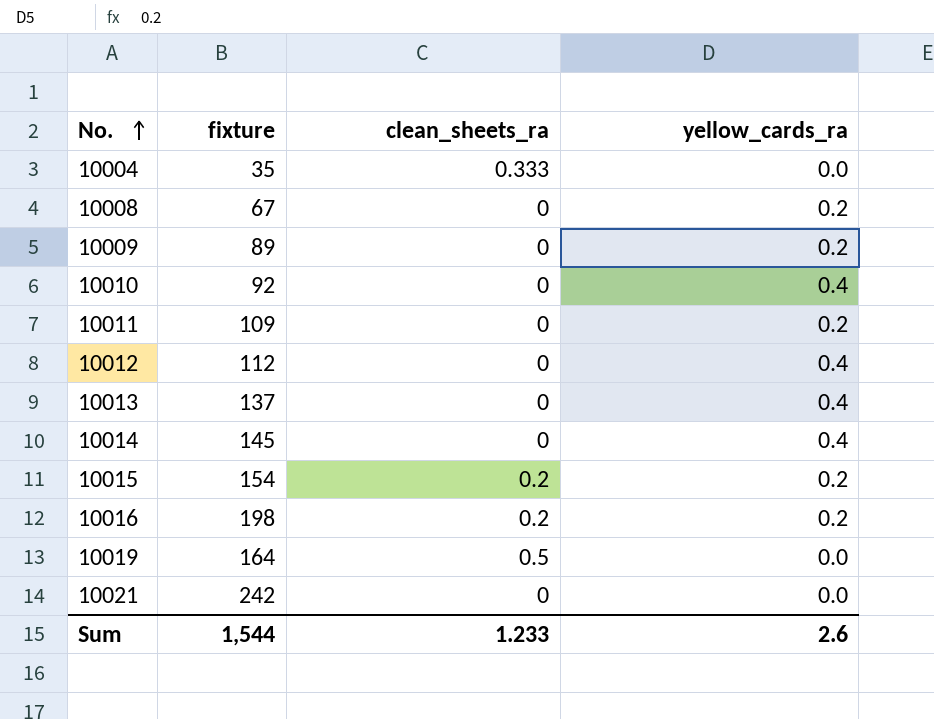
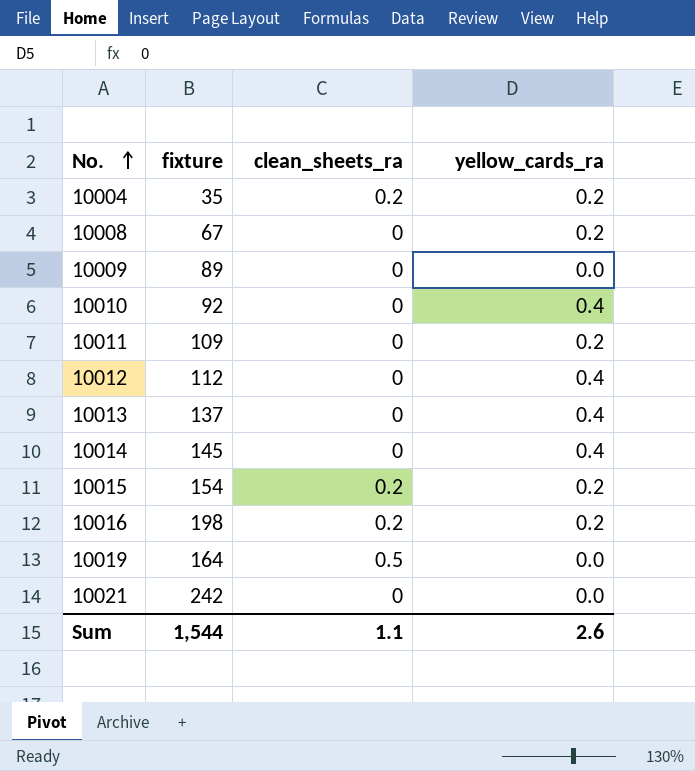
10004 | clean_sheets_ra: 0.333 -> 0.2
10004 | yellow_cards_ra: 0.0 -> 0.2
10009 | yellow_cards_ra: 0.2 -> 0.0
Sum | clean_sheets_ra: 1.233 -> 1.1

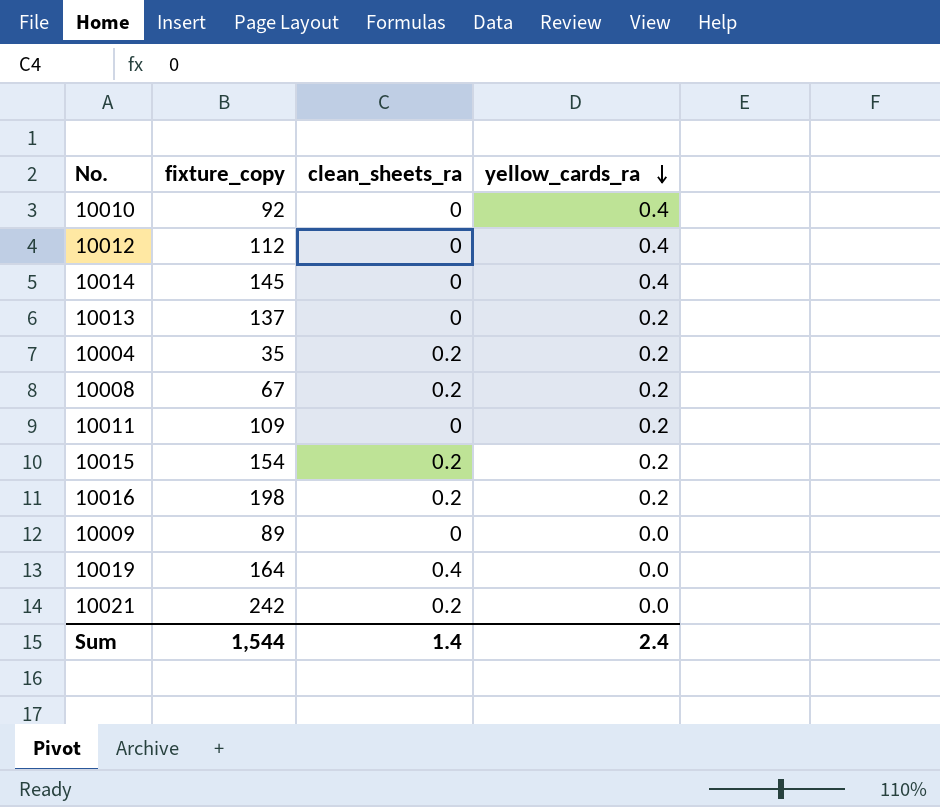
row order: No. ascending -> yellow_cards_ra descending
column name: fixture -> fixture_copy
10013 | yellow_cards_ra: 0.4 -> 0.2
10008 | clean_sheets_ra: 0 -> 0.2
10019 | clean_sheets_ra: 0.5 -> 0.4
10021 | clean_sheets_ra: 0 -> 0.2
Sum | clean_sheets_ra: 1.1 -> 1.4
Sum | yellow_cards_ra: 2.6 -> 2.4

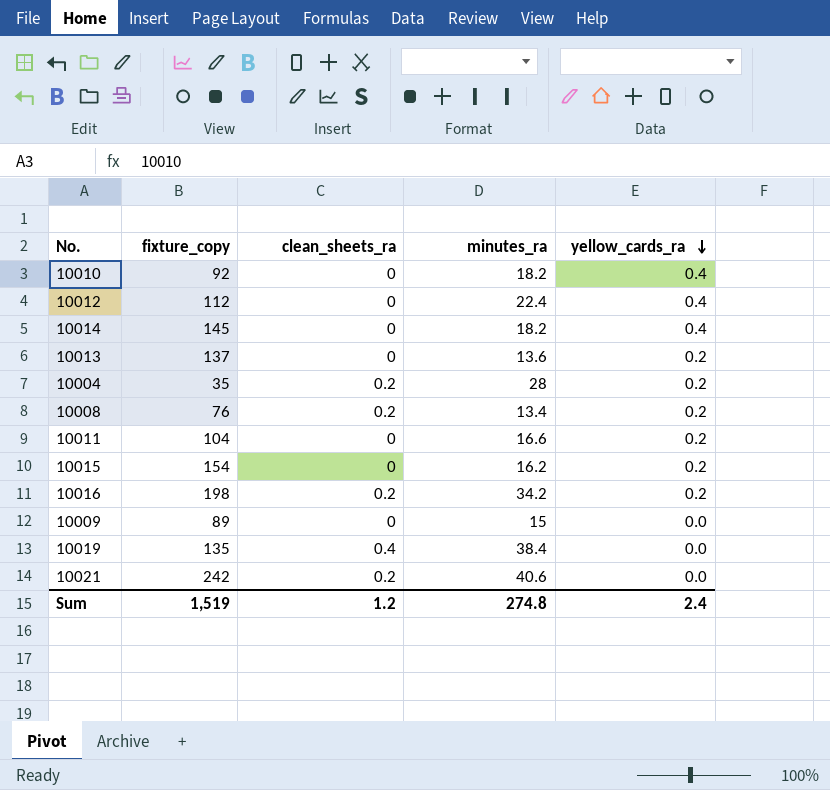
column minutes_ra | position: none -> 4
10008 | fixture_copy: 67 -> 76
10011 | fixture_copy: 109 -> 104
10015 | clean_sheets_ra: 0.2 -> 0
10019 | fixture_copy: 164 -> 135
Sum | fixture_copy: 1,544 -> 1,519
Sum | clean_sheets_ra: 1.4 -> 1.2

